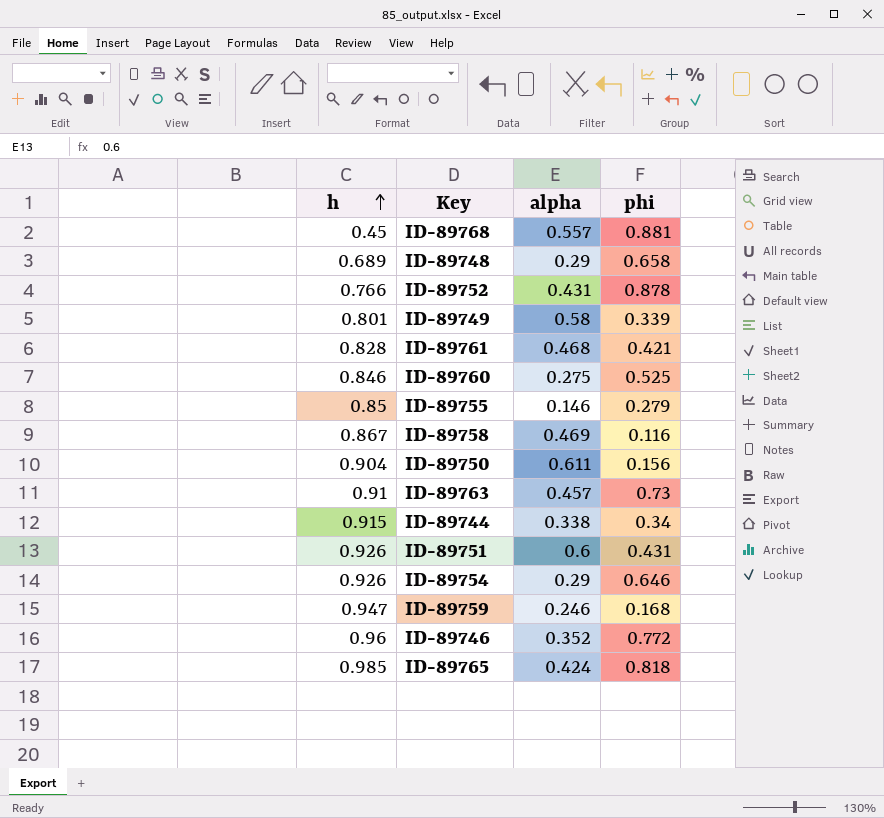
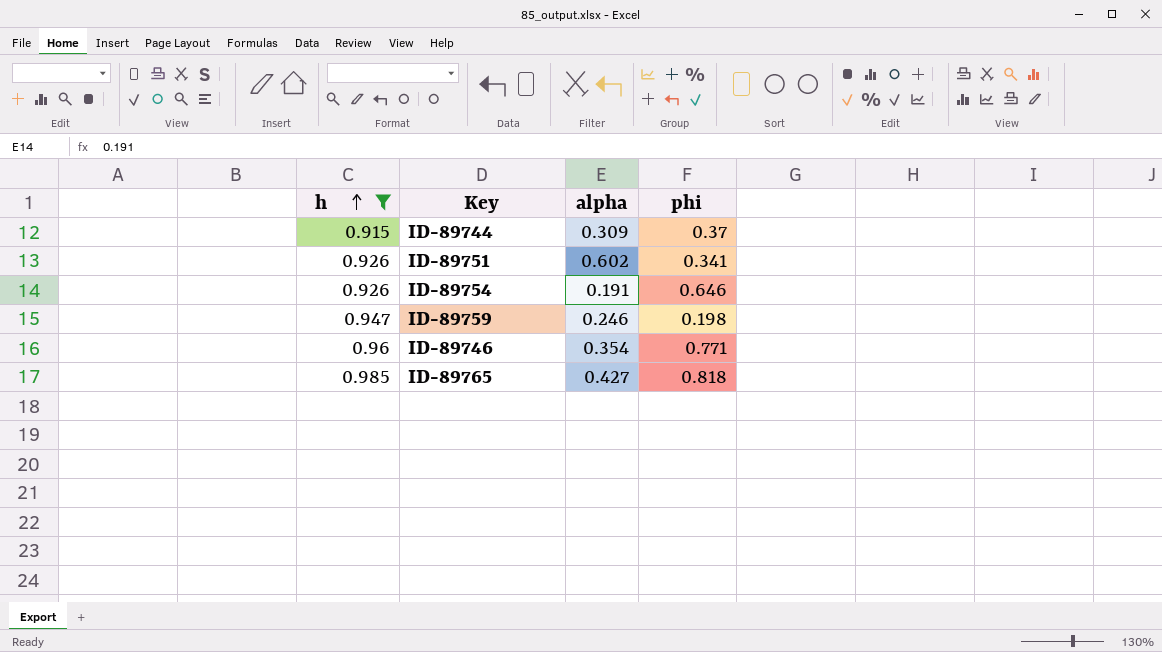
filter: none -> h >= 0.915
ID-89744 | alpha: 0.338 -> 0.309
ID-89744 | phi: 0.34 -> 0.37
ID-89751 | alpha: 0.6 -> 0.602
ID-89751 | phi: 0.431 -> 0.341
ID-89754 | alpha: 0.29 -> 0.191
ID-89759 | phi: 0.168 -> 0.198
ID-89746 | alpha: 0.352 -> 0.354
ID-89746 | phi: 0.772 -> 0.771
ID-89765 | alpha: 0.424 -> 0.427

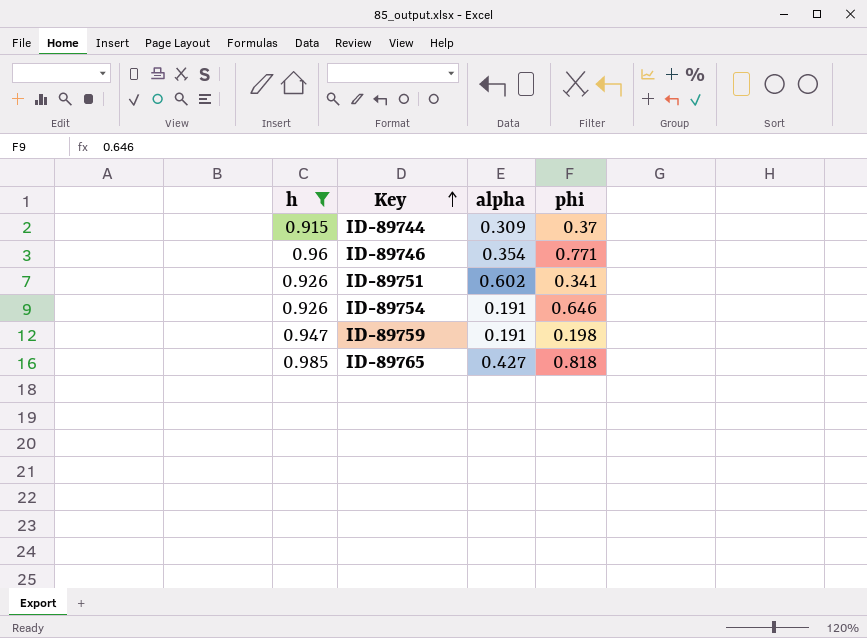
row order: h ascending -> Key ascending
ID-89759 | alpha: 0.246 -> 0.191

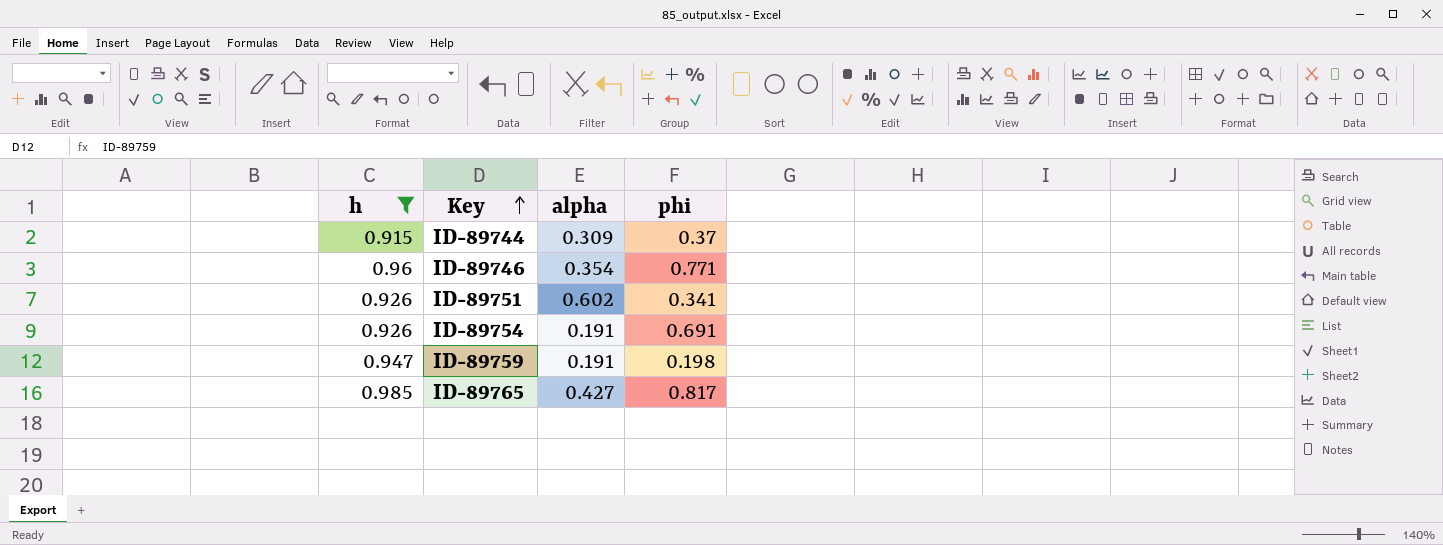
ID-89754 | phi: 0.646 -> 0.691
ID-89765 | phi: 0.818 -> 0.817

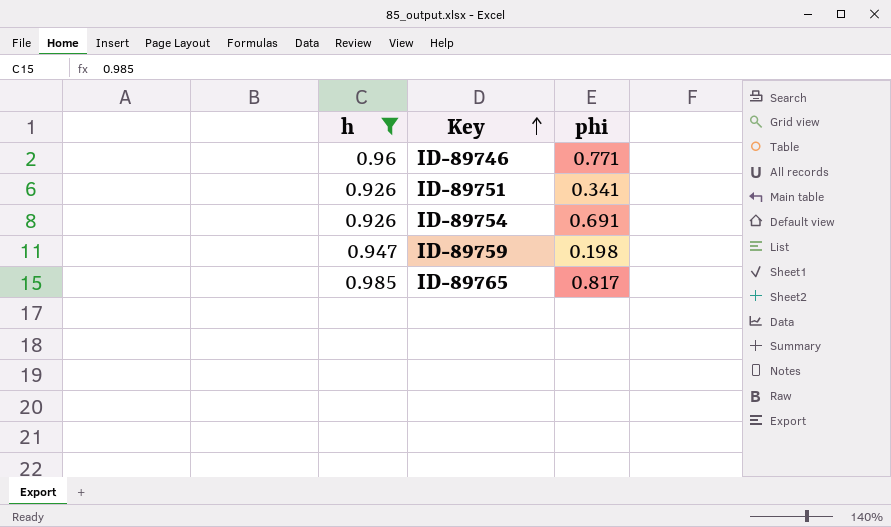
column alpha | position: 3 -> none
row ID-89744: 0.915 | 0.309 | 0.37 -> none

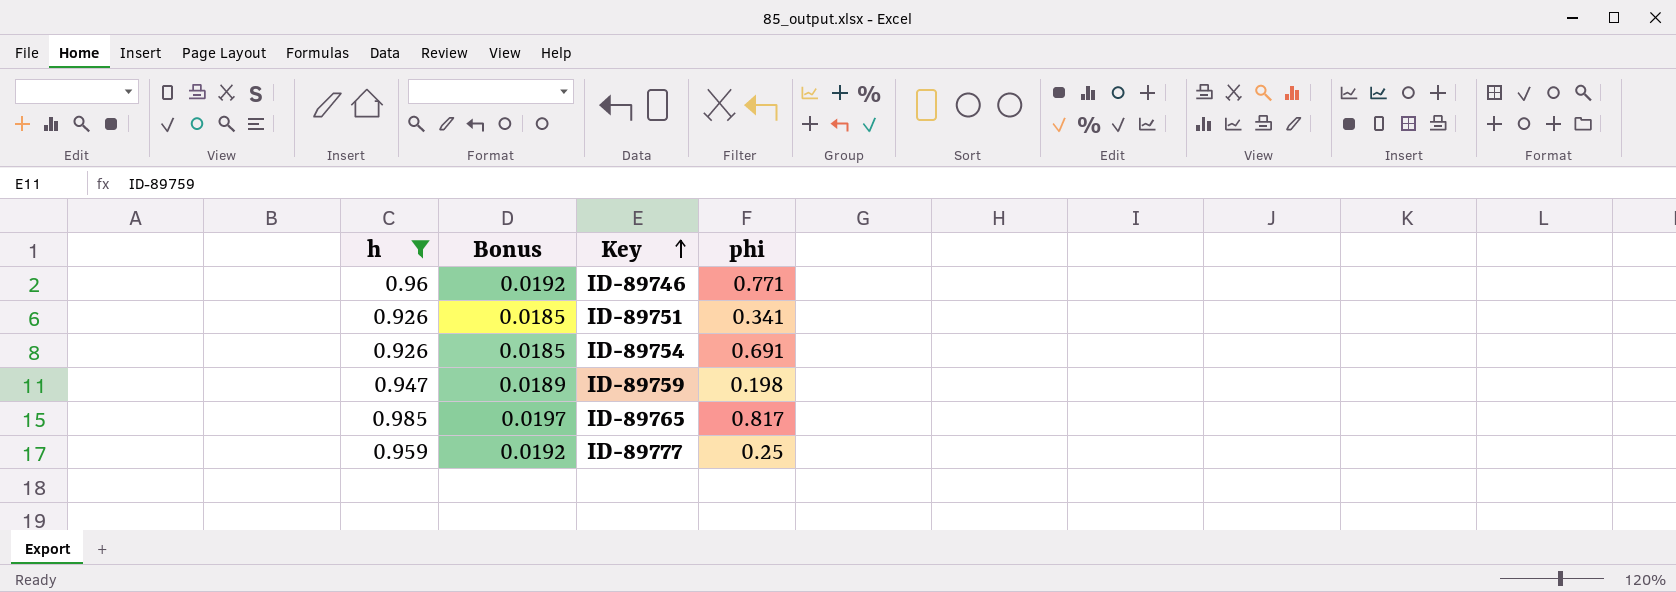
column Bonus | formula: none -> [h] * 0.02
row ID-89777: none -> 0.959 | 0.0192 | 0.25

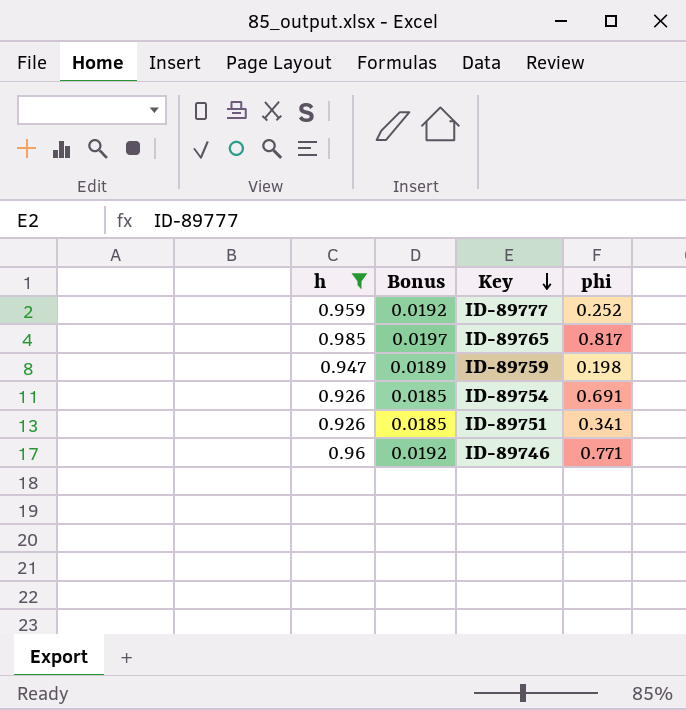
row order: Key ascending -> Key descending
ID-89777 | phi: 0.25 -> 0.252

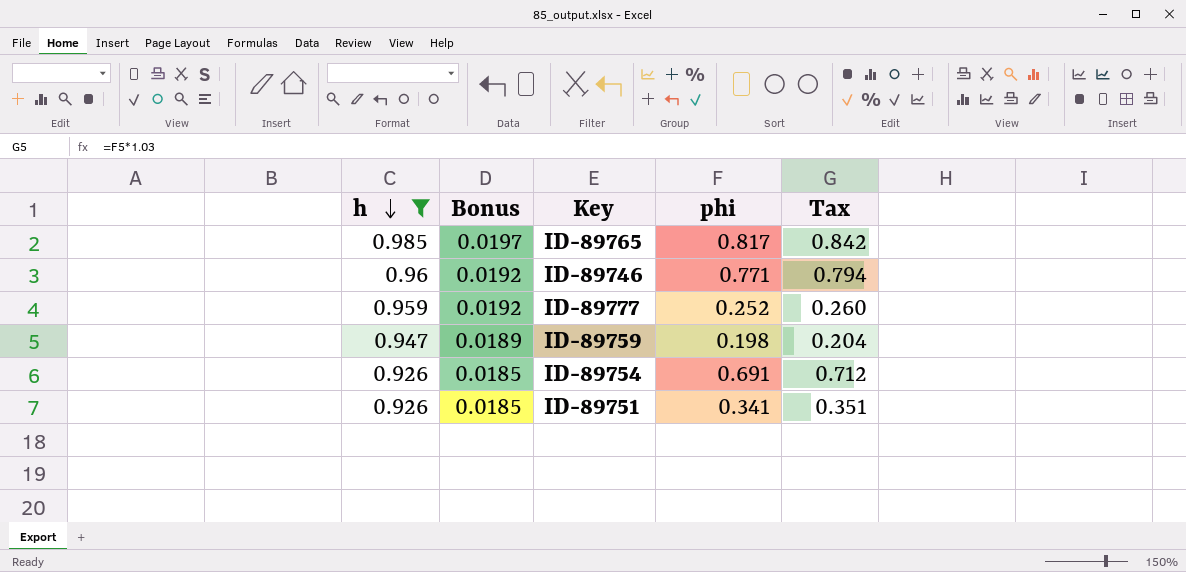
row order: Key descending -> h descending
column Tax | formula: none -> [phi] * 1.03

